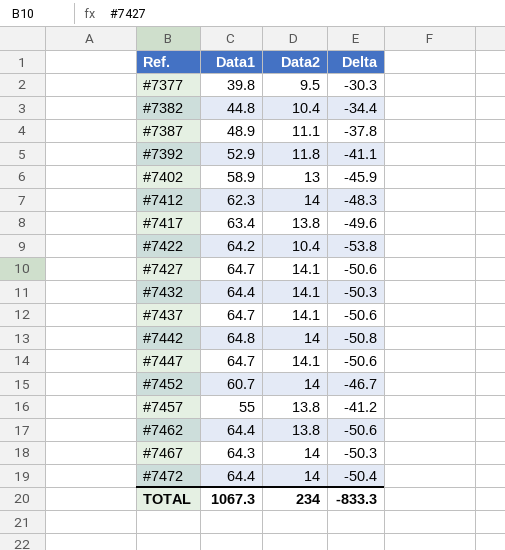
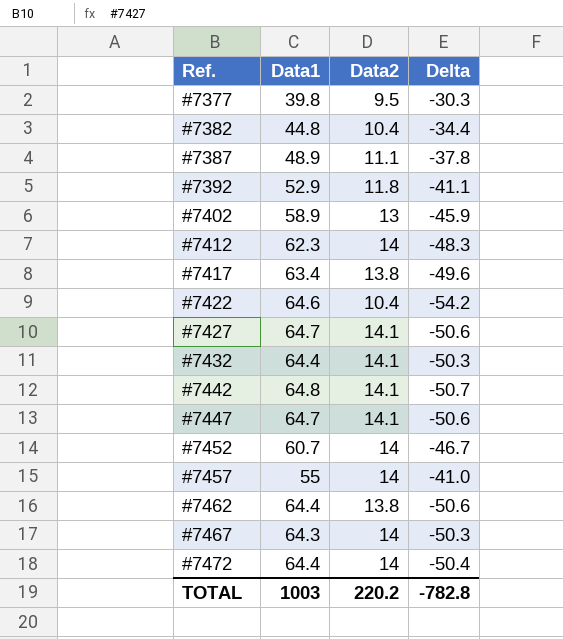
row #7437: 64.7 | 14.1 | -50.6 -> none
#7422 | Data1: 64.2 -> 64.6
#7422 | Delta: -53.8 -> -54.2
#7442 | Data2: 14 -> 14.1
#7442 | Delta: -50.8 -> -50.7
#7457 | Data2: 13.8 -> 14
#7457 | Delta: -41.2 -> -41.0
TOTAL | Data1: 1067.3 -> 1003
TOTAL | Data2: 234 -> 220.2
TOTAL | Delta: -833.3 -> -782.8

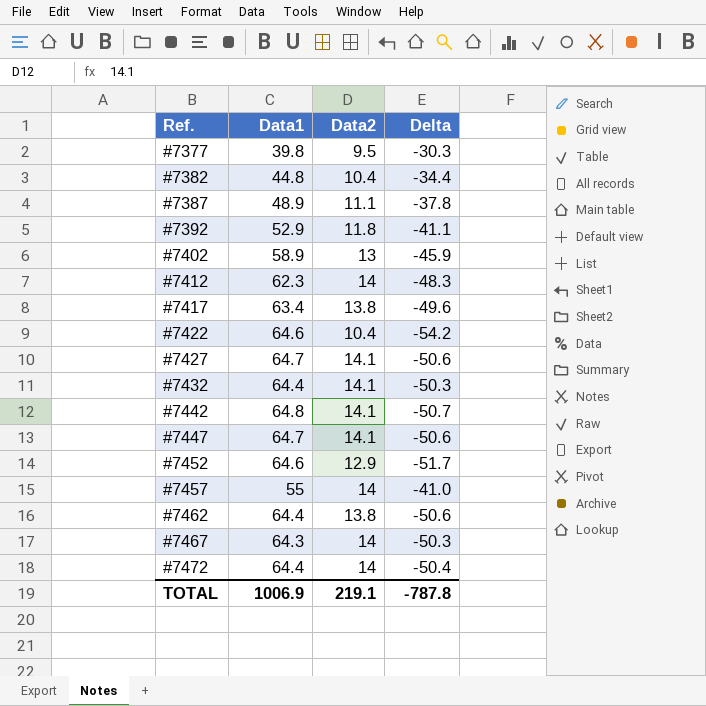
#7452 | Data1: 60.7 -> 64.6
#7452 | Data2: 14 -> 12.9
#7452 | Delta: -46.7 -> -51.7
TOTAL | Data1: 1003 -> 1006.9
TOTAL | Data2: 220.2 -> 219.1
TOTAL | Delta: -782.8 -> -787.8

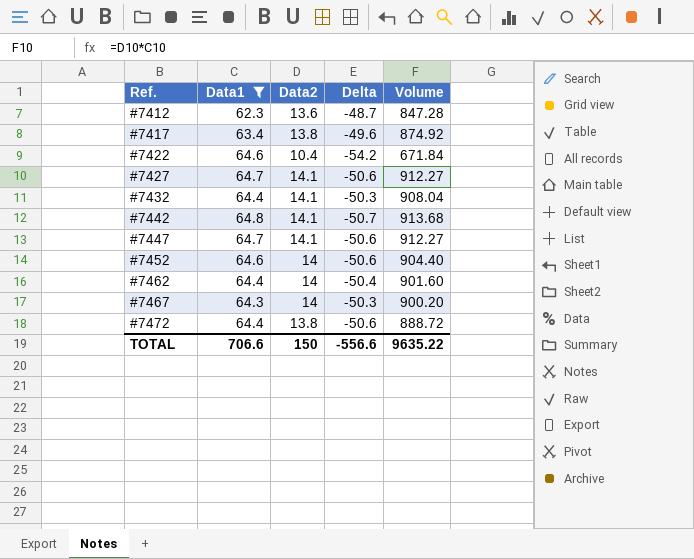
filter: none -> Data1 >= 62.3
column Volume | formula: none -> [Data1] * [Data2]
#7412 | Data2: 14 -> 13.6
#7412 | Delta: -48.3 -> -48.7
#7452 | Data2: 12.9 -> 14
#7452 | Delta: -51.7 -> -50.6
#7462 | Data2: 13.8 -> 14
#7462 | Delta: -50.6 -> -50.4
#7472 | Data2: 14 -> 13.8
#7472 | Delta: -50.4 -> -50.6
TOTAL | Data1: 1006.9 -> 706.6
TOTAL | Data2: 219.1 -> 150
TOTAL | Delta: -787.8 -> -556.6

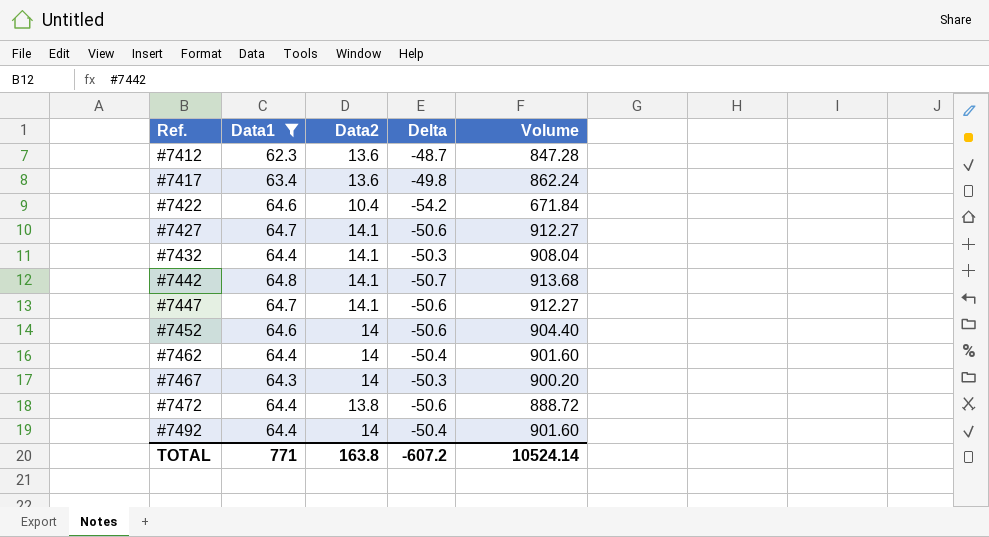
#7417 | Data2: 13.8 -> 13.6
#7417 | Delta: -49.6 -> -49.8
#7417 | Volume: 874.92 -> 862.24
row #7492: none -> 64.4 | 14 | -50.4 | 901.60
TOTAL | Data1: 706.6 -> 771
TOTAL | Data2: 150 -> 163.8
TOTAL | Delta: -556.6 -> -607.2
TOTAL | Volume: 9635.22 -> 10524.14

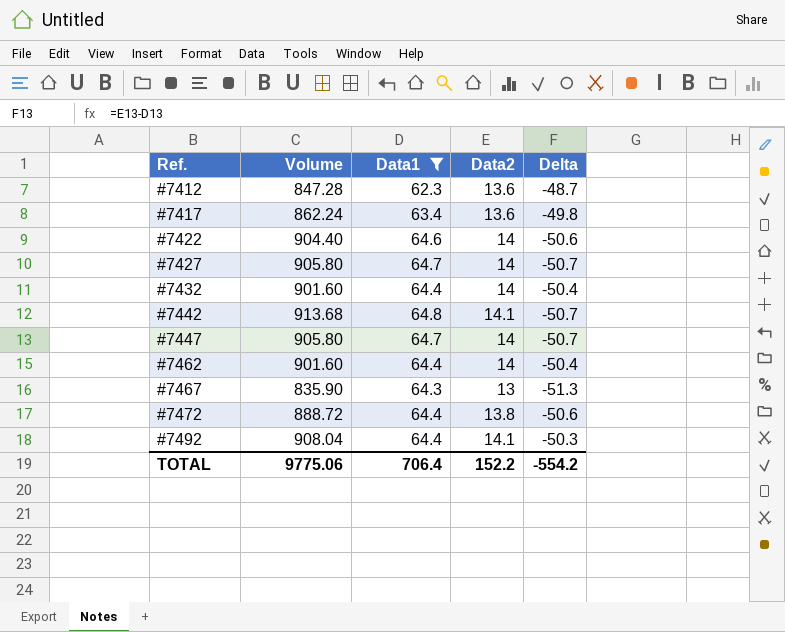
column Volume | position: 5 -> 2
row #7452: 64.6 | 14 | -50.6 | 904.40 -> none
#7422 | Volume: 671.84 -> 904.40
#7422 | Data2: 10.4 -> 14
#7422 | Delta: -54.2 -> -50.6
#7427 | Volume: 912.27 -> 905.80
#7427 | Data2: 14.1 -> 14
#7427 | Delta: -50.6 -> -50.7
#7432 | Volume: 908.04 -> 901.60
#7432 | Data2: 14.1 -> 14
#7432 | Delta: -50.3 -> -50.4
#7447 | Volume: 912.27 -> 905.80
#7447 | Data2: 14.1 -> 14
#7447 | Delta: -50.6 -> -50.7
#7467 | Volume: 900.20 -> 835.90
#7467 | Data2: 14 -> 13
#7467 | Delta: -50.3 -> -51.3
#7492 | Volume: 901.60 -> 908.04
#7492 | Data2: 14 -> 14.1
#7492 | Delta: -50.4 -> -50.3
TOTAL | Volume: 10524.14 -> 9775.06
TOTAL | Data1: 771 -> 706.4
TOTAL | Data2: 163.8 -> 152.2
TOTAL | Delta: -607.2 -> -554.2

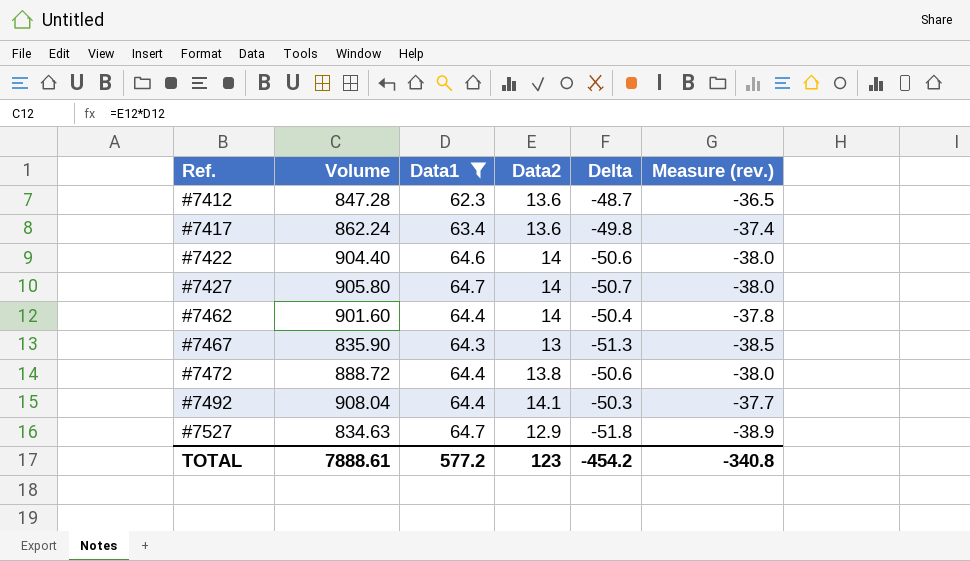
column Measure (rev.) | formula: none -> [Delta] * 0.75
row #7432: 901.60 | 64.4 | 14 | -50.4 -> none
row #7442: 913.68 | 64.8 | 14.1 | -50.7 -> none
row #7447: 905.80 | 64.7 | 14 | -50.7 -> none
row #7527: none -> 834.63 | 64.7 | 12.9 | -51.8 | -38.9
TOTAL | Volume: 9775.06 -> 7888.61
TOTAL | Data1: 706.4 -> 577.2
TOTAL | Data2: 152.2 -> 123
TOTAL | Delta: -554.2 -> -454.2

